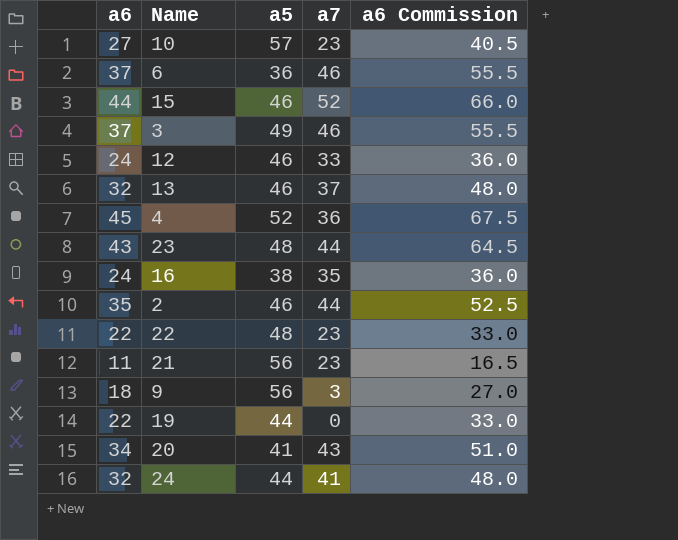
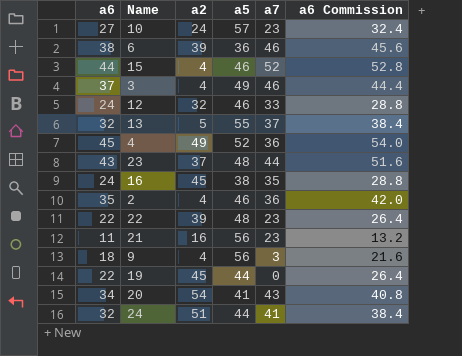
column a2 | position: none -> 3
column a6 Commission | formula: [a6] * 1.5 -> [a6] * 1.2
6 | a6: 37 -> 38
13 | a5: 46 -> 55
2 | a7: 44 -> 36

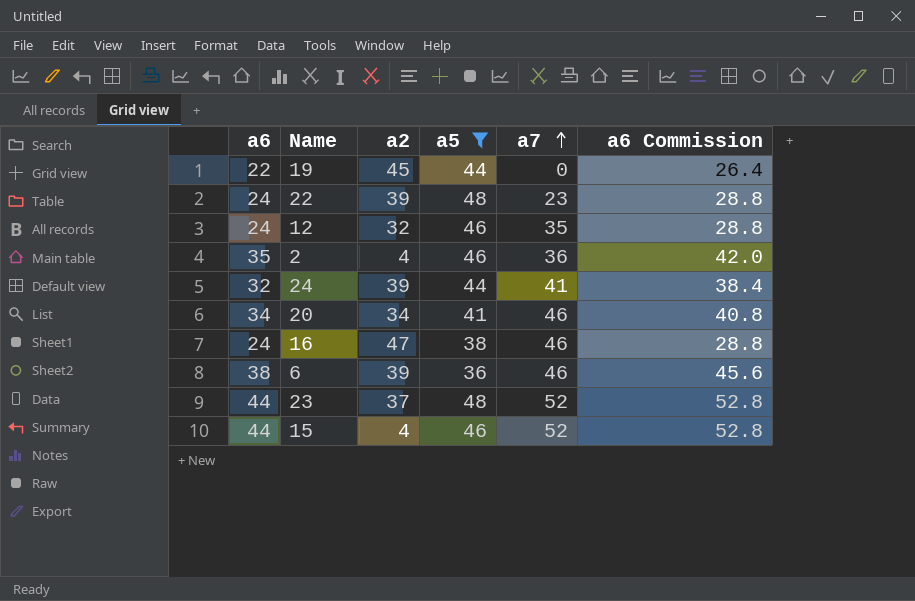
filter: none -> a5 <= 48
row order: none -> a7 ascending
22 | a6: 22 -> 24
22 | a6 Commission: 26.4 -> 28.8
12 | a7: 33 -> 35
24 | a2: 51 -> 39
20 | a2: 54 -> 34
20 | a7: 43 -> 46
16 | a2: 45 -> 47
16 | a7: 35 -> 46
23 | a6: 43 -> 44
23 | a7: 44 -> 52
23 | a6 Commission: 51.6 -> 52.8

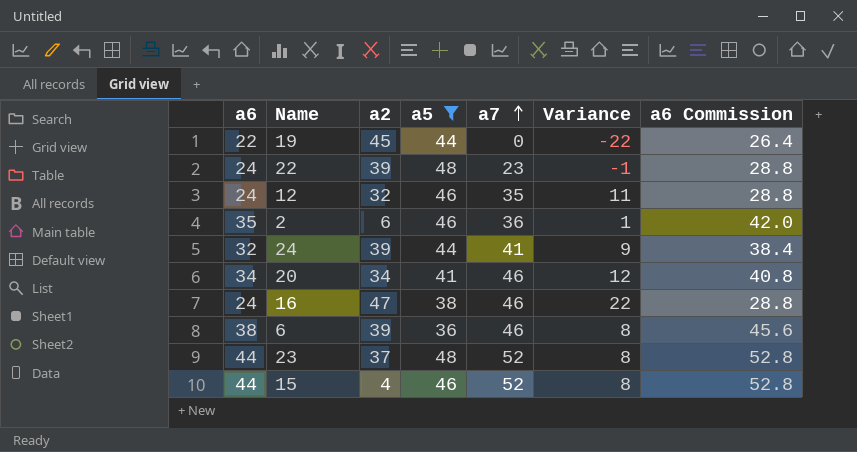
column Variance | formula: none -> [a7] - [a6]
2 | a2: 4 -> 6

